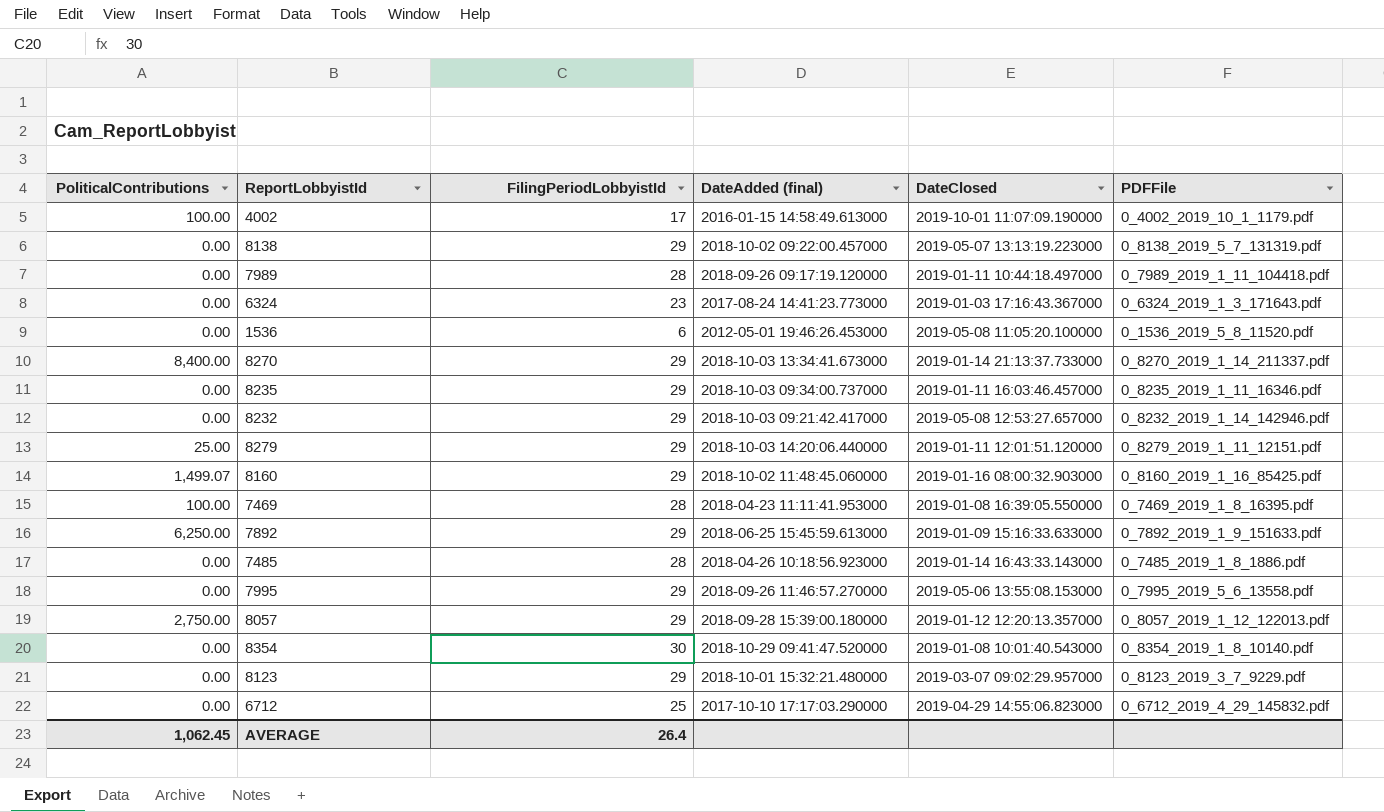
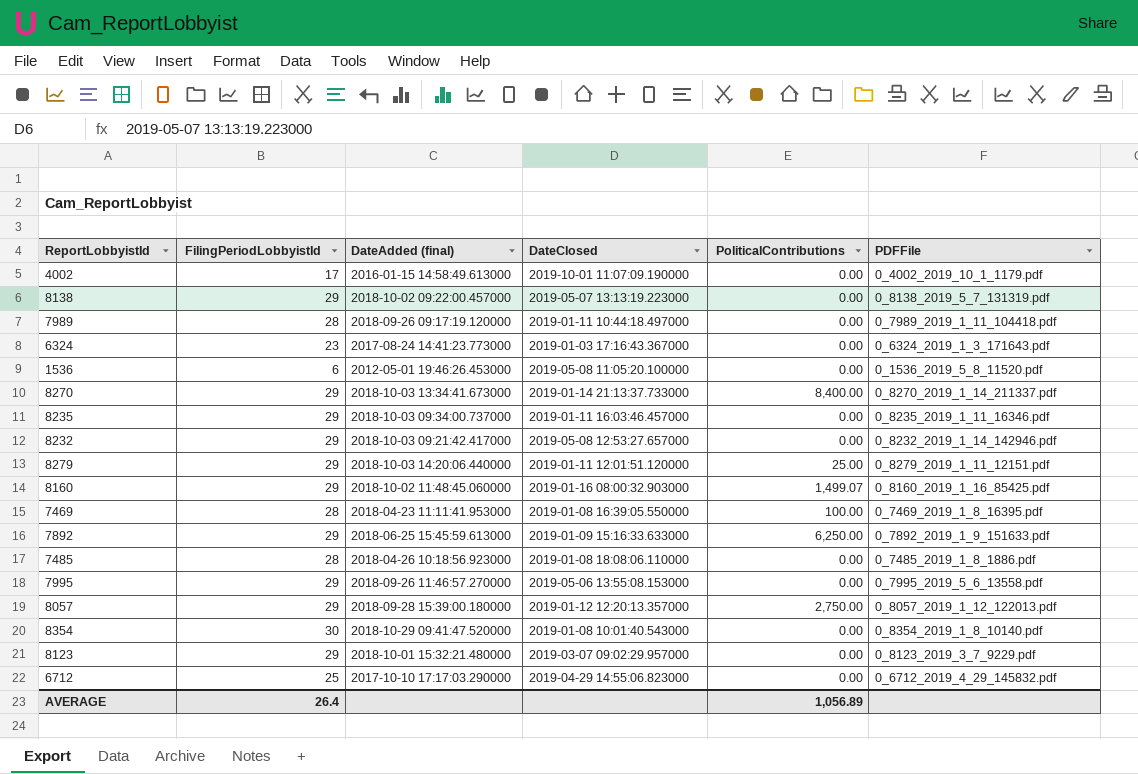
column PoliticalContributions | position: 1 -> 5
4002 | PoliticalContributions: 100.00 -> 0.00
7485 | DateClosed: 2019-01-14 16:43:33.143000 -> 2019-01-08 18:08:06.110000
AVERAGE | PoliticalContributions: 1,062.45 -> 1,056.89

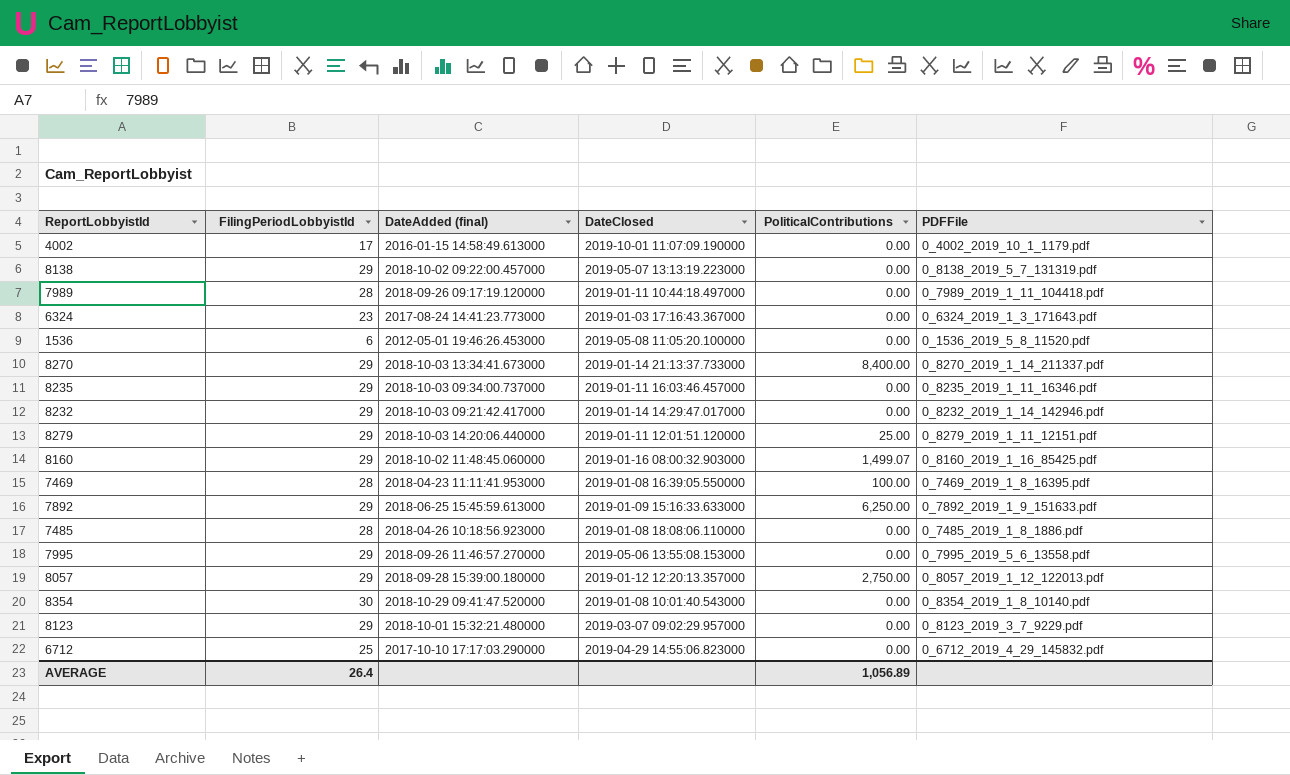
8232 | DateClosed: 2019-05-08 12:53:27.657000 -> 2019-01-14 14:29:47.017000

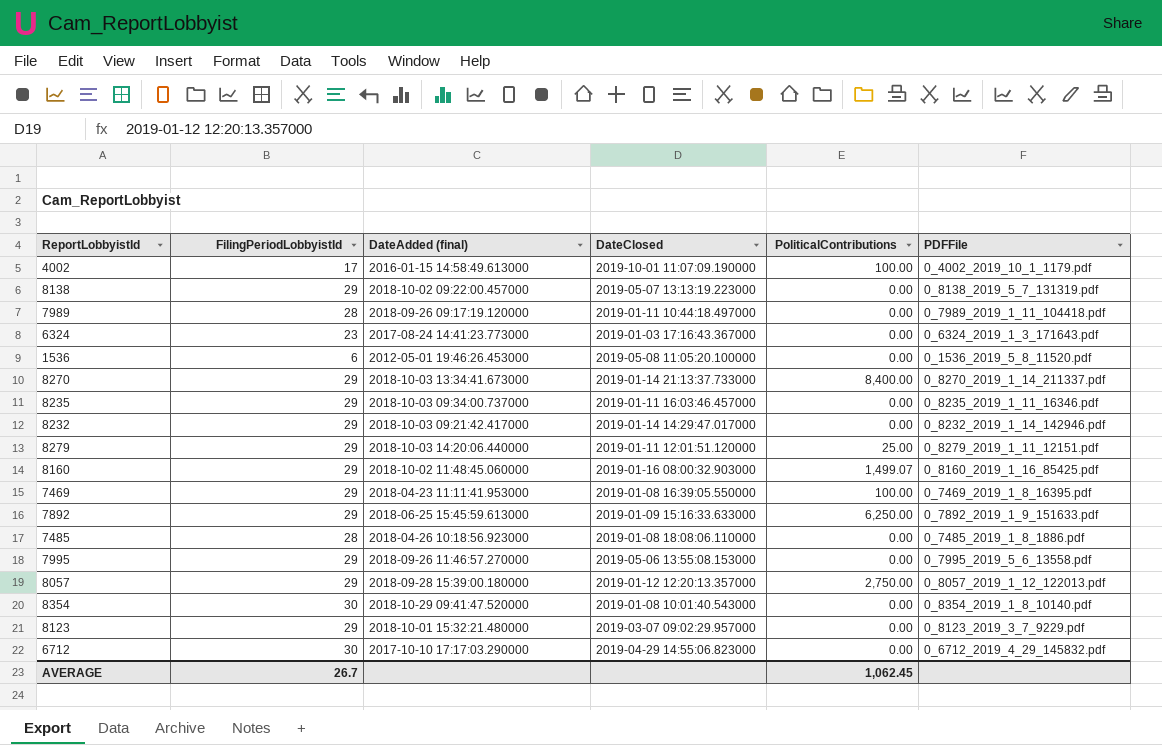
4002 | PoliticalContributions: 0.00 -> 100.00
7469 | FilingPeriodLobbyistId: 28 -> 29
6712 | FilingPeriodLobbyistId: 25 -> 30
AVERAGE | FilingPeriodLobbyistId: 26.4 -> 26.7
AVERAGE | PoliticalContributions: 1,056.89 -> 1,062.45

